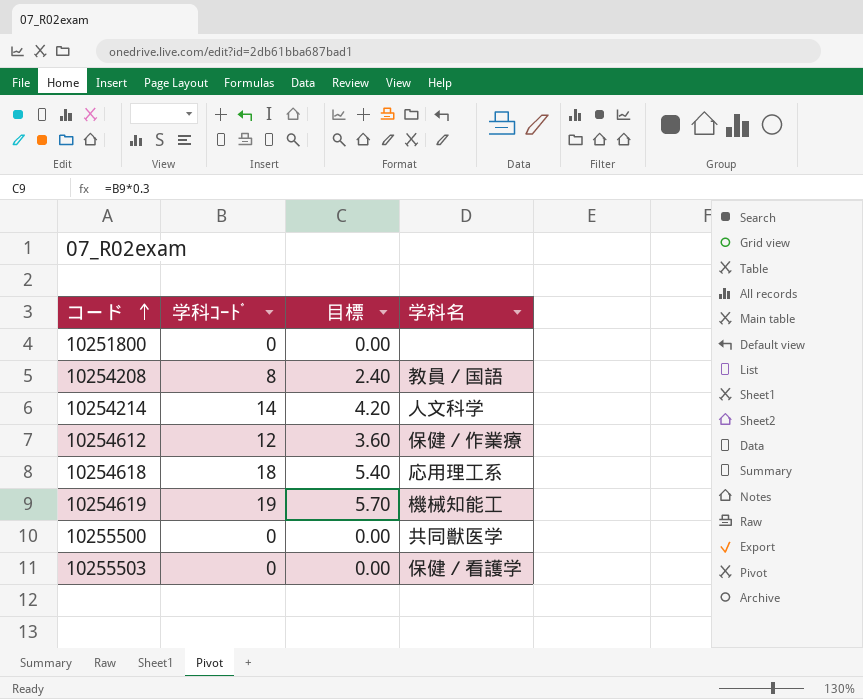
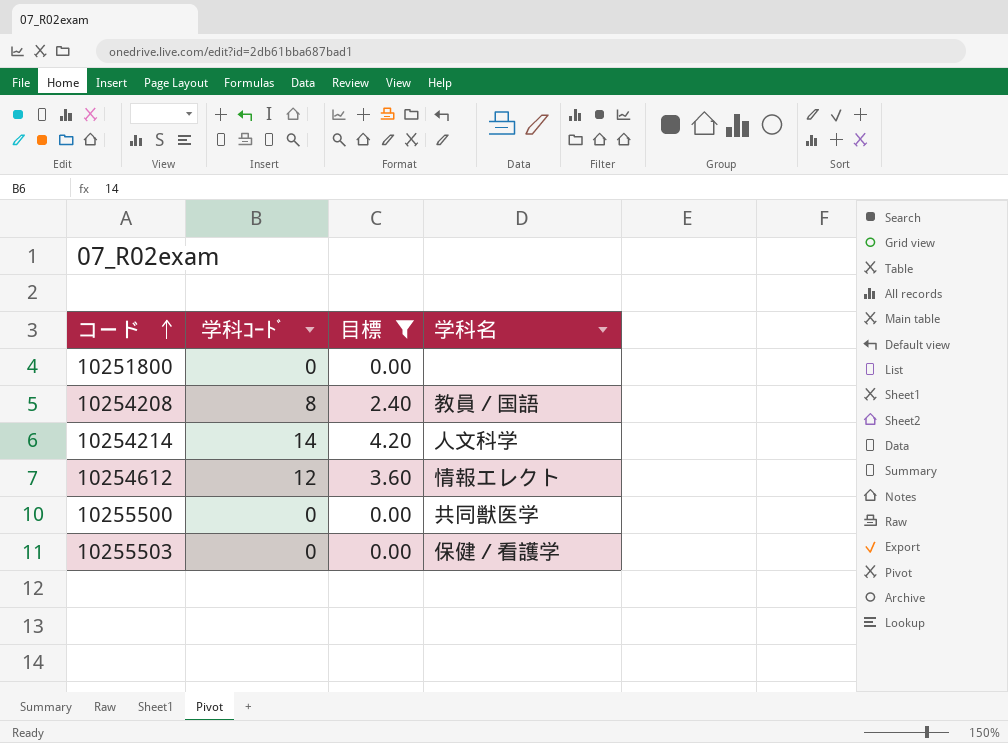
filter: none -> 目標 <= 4.20
10254612 | 学科名: 保健／作業療 -> 情報エレクト

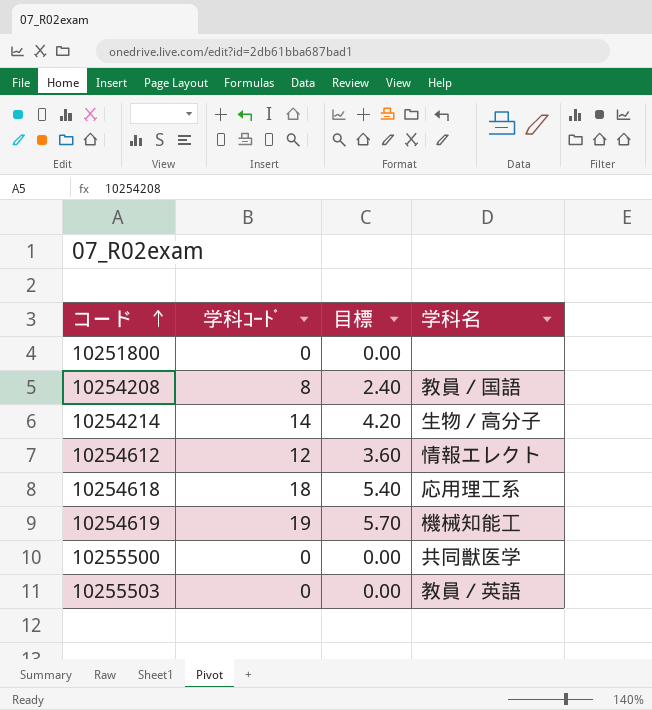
filter: 目標 <= 4.20 -> none
10254214 | 学科名: 人文科学 -> 生物／高分子
10255503 | 学科名: 保健／看護学 -> 教員／英語

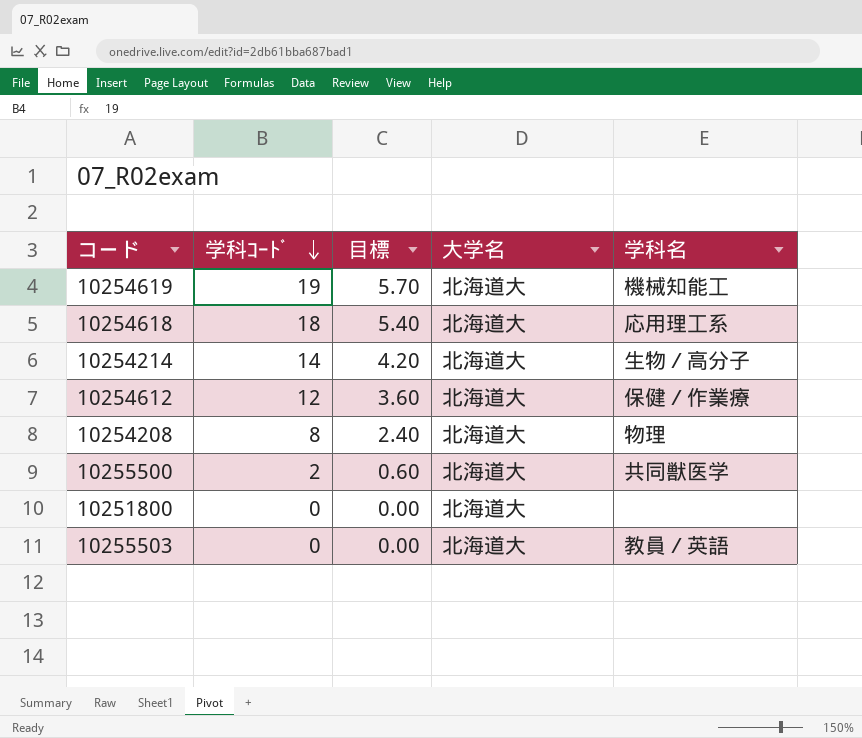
row order: コード ascending -> 学科ｺｰﾄﾞ descending
column 大学名 | position: none -> 4
10254612 | 学科名: 情報エレクト -> 保健／作業療
10254208 | 学科名: 教員／国語 -> 物理
10255500 | 学科ｺｰﾄﾞ: 0 -> 2
10255500 | 目標: 0.00 -> 0.60

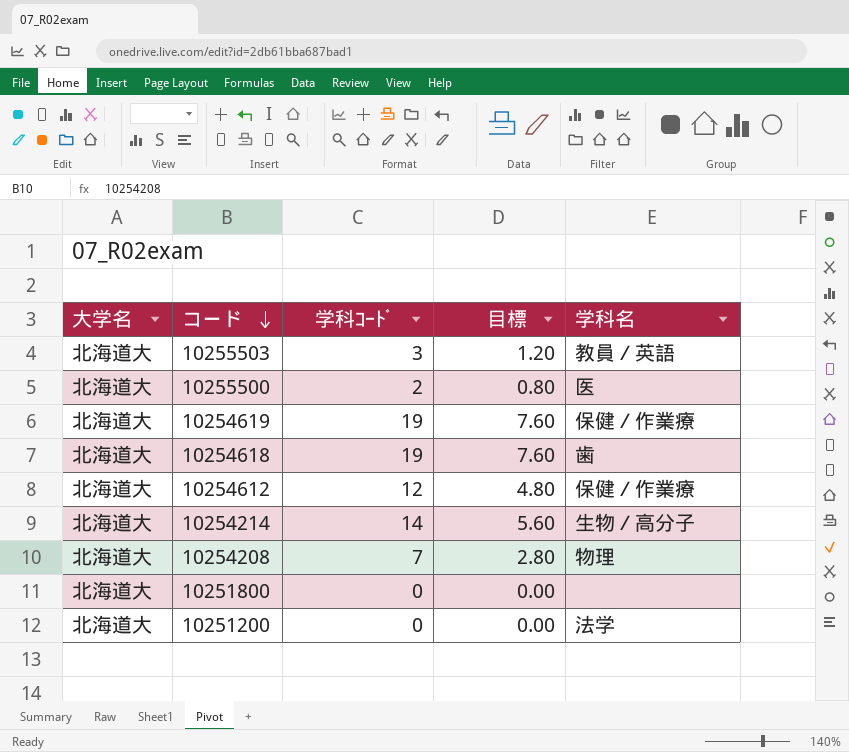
row order: 学科ｺｰﾄﾞ descending -> コード descending
column 大学名 | position: 4 -> 1
column 目標 | formula: [学科ｺｰﾄﾞ] * 0.3 -> [学科ｺｰﾄﾞ] * 0.4
10255503 | 学科ｺｰﾄﾞ: 0 -> 3
10255500 | 学科名: 共同獣医学 -> 医
10254619 | 学科名: 機械知能工 -> 保健／作業療
10254618 | 学科ｺｰﾄﾞ: 18 -> 19
10254618 | 学科名: 応用理工系 -> 歯
10254208 | 学科ｺｰﾄﾞ: 8 -> 7
row 10251200: none -> 北海道大 | 0 | 0.00 | 法学

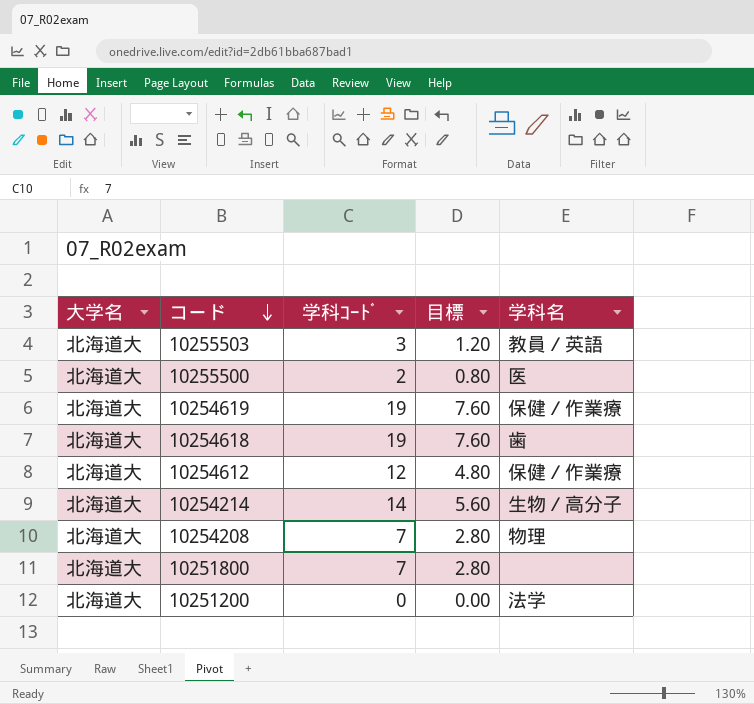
10251800 | 学科ｺｰﾄﾞ: 0 -> 7
10251800 | 目標: 0.00 -> 2.80

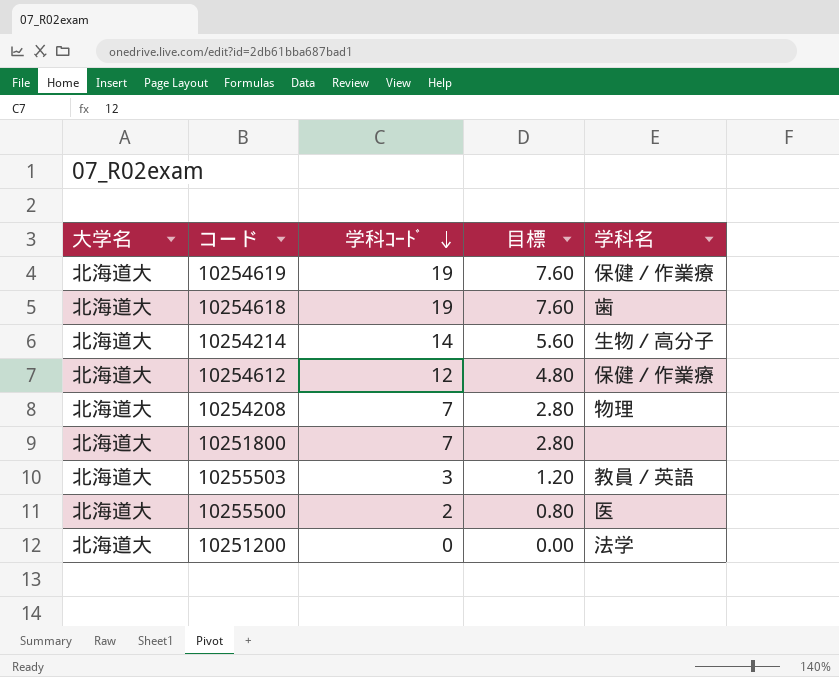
row order: コード descending -> 学科ｺｰﾄﾞ descending

